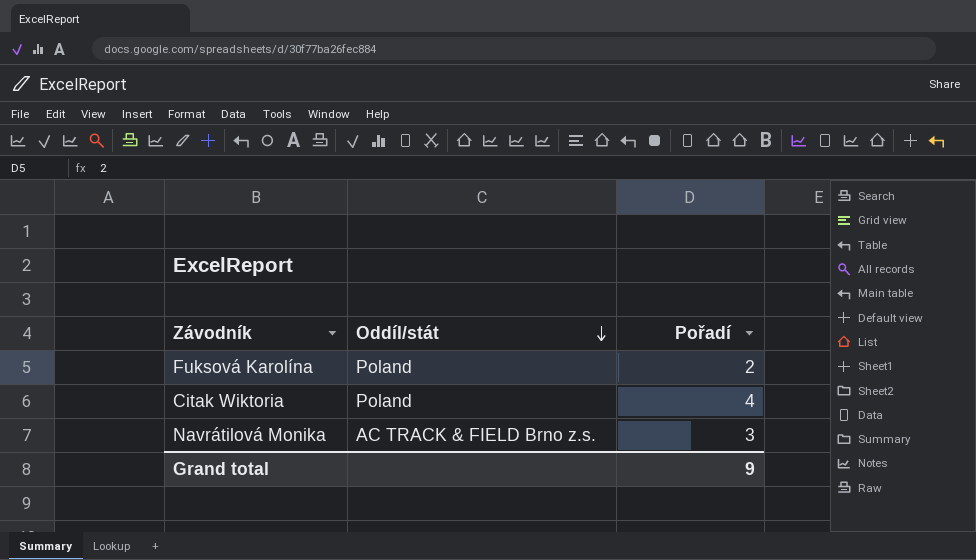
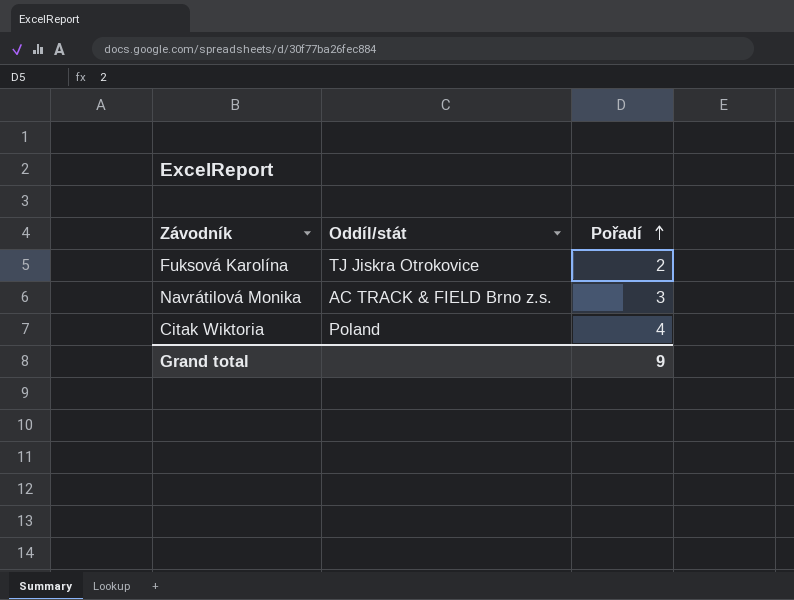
row order: Oddíl/stát descending -> Pořadí ascending
Fuksová Karolína | Oddíl/stát: Poland -> TJ Jiskra Otrokovice

